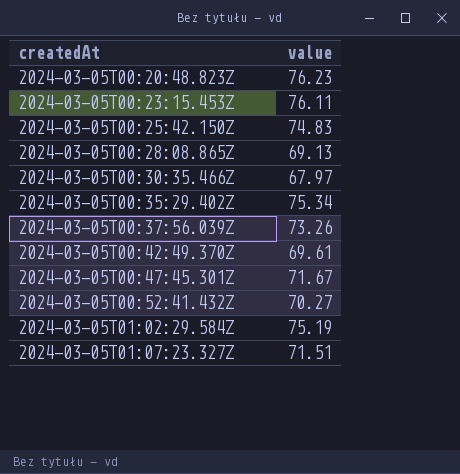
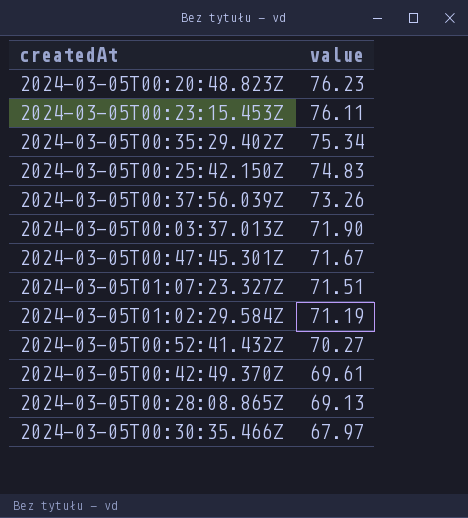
row order: createdAt ascending -> value descending
row 2024-03-05T00:03:37.013Z: none -> 71.90
2024-03-05T01:02:29.584Z | value: 75.19 -> 71.19

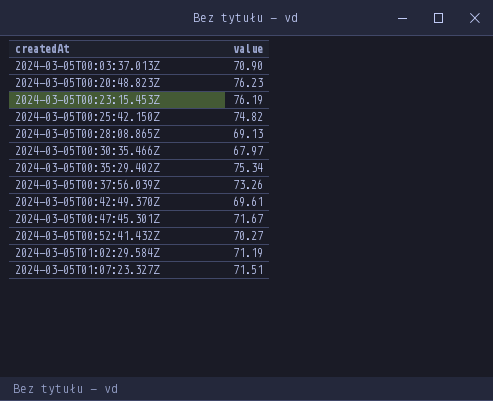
row order: value descending -> createdAt ascending
2024-03-05T00:03:37.013Z | value: 71.90 -> 70.90
2024-03-05T00:23:15.453Z | value: 76.11 -> 76.19
2024-03-05T00:25:42.150Z | value: 74.83 -> 74.82

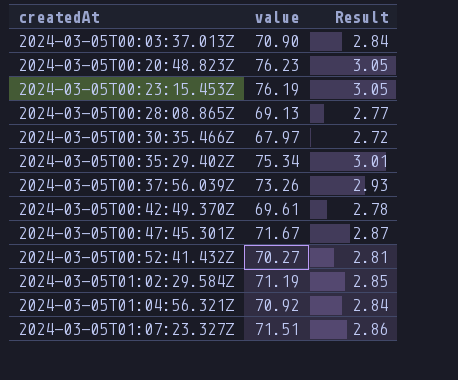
column Result | formula: none -> [value] * 0.04
row 2024-03-05T00:25:42.150Z: 74.82 -> none
row 2024-03-05T01:04:56.321Z: none -> 70.92 | 2.84

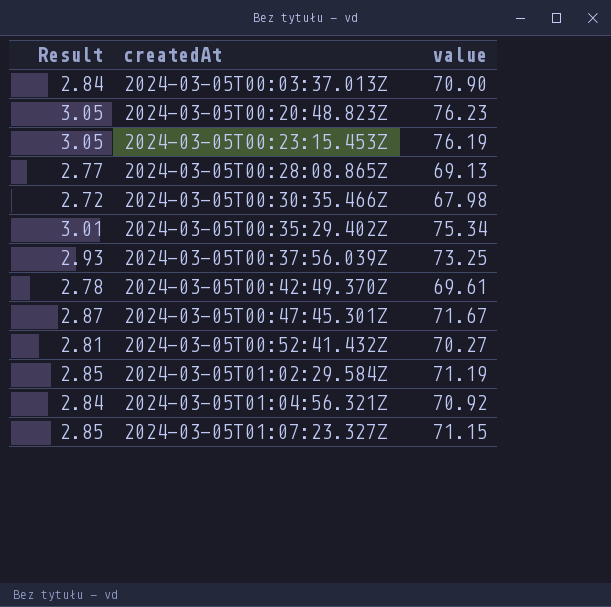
column Result | position: 3 -> 1
2024-03-05T00:30:35.466Z | value: 67.97 -> 67.98
2024-03-05T00:37:56.039Z | value: 73.26 -> 73.25
2024-03-05T01:07:23.327Z | Result: 2.86 -> 2.85
2024-03-05T01:07:23.327Z | value: 71.51 -> 71.15

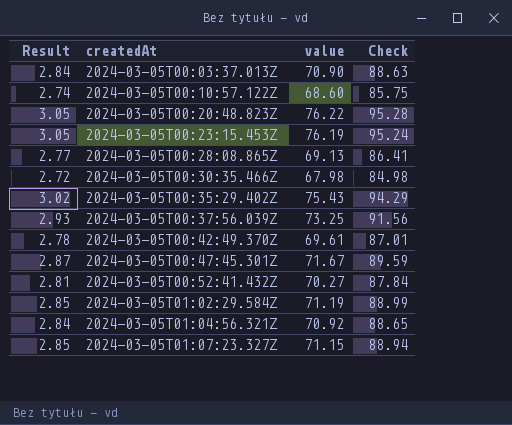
column Check | formula: none -> [value] * 1.25
row 2024-03-05T00:10:57.122Z: none -> 2.74 | 68.60 | 85.75
2024-03-05T00:20:48.823Z | value: 76.23 -> 76.22
2024-03-05T00:35:29.402Z | Result: 3.01 -> 3.02
2024-03-05T00:35:29.402Z | value: 75.34 -> 75.43

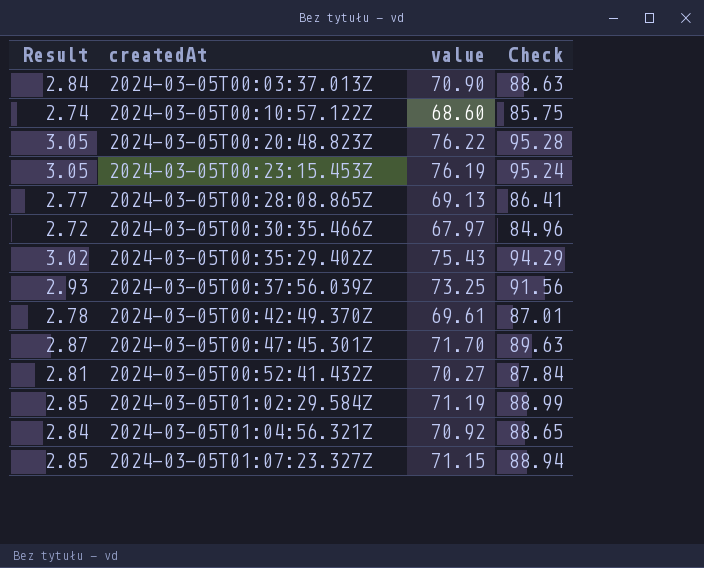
2024-03-05T00:30:35.466Z | value: 67.98 -> 67.97
2024-03-05T00:30:35.466Z | Check: 84.98 -> 84.96
2024-03-05T00:47:45.301Z | value: 71.67 -> 71.70
2024-03-05T00:47:45.301Z | Check: 89.59 -> 89.63

